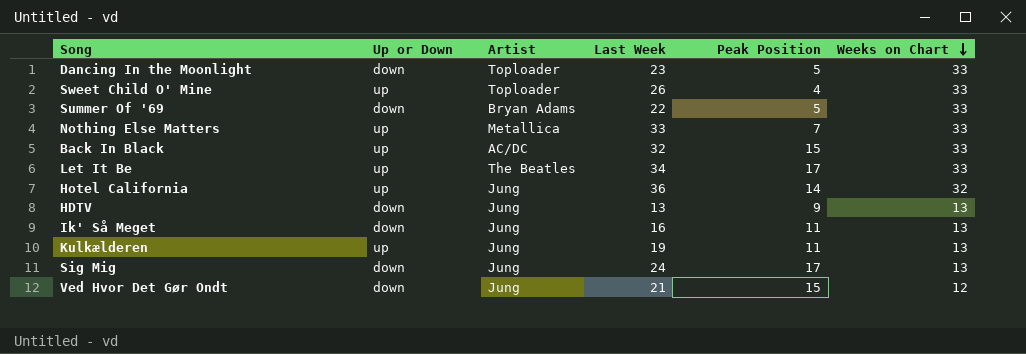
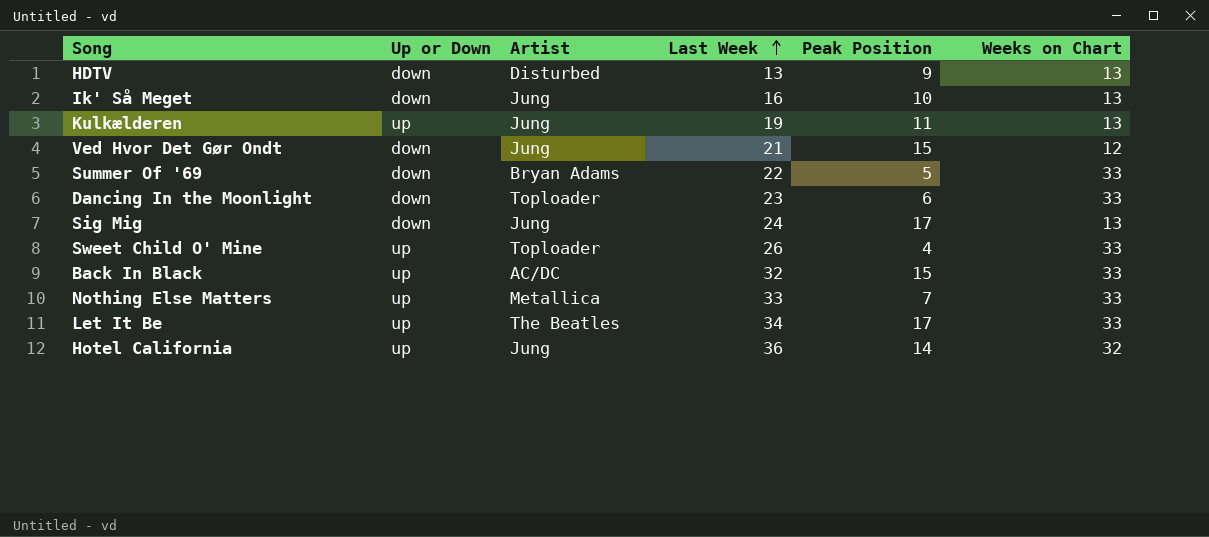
row order: Weeks on Chart descending -> Last Week ascending
HDTV | Artist: Jung -> Disturbed
Ik' Så Meget | Peak Position: 11 -> 10
Dancing In the Moonlight | Peak Position: 5 -> 6

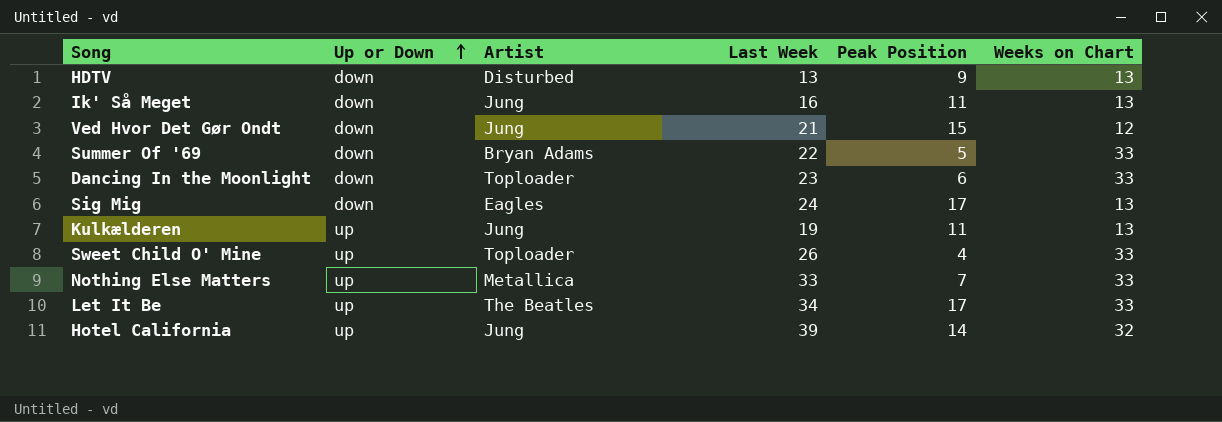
row order: Last Week ascending -> Up or Down ascending
row Back In Black: up | AC/DC | 32 | 15 | 33 -> none
Ik' Så Meget | Peak Position: 10 -> 11
Sig Mig | Artist: Jung -> Eagles
Hotel California | Last Week: 36 -> 39

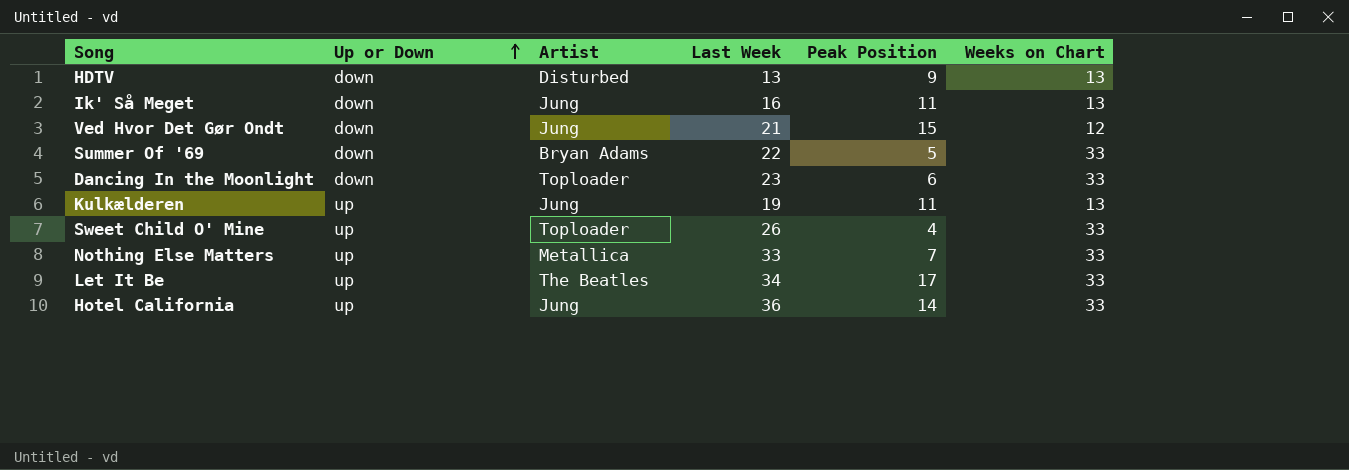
row Sig Mig: down | Eagles | 24 | 17 | 13 -> none
Hotel California | Last Week: 39 -> 36
Hotel California | Weeks on Chart: 32 -> 33

